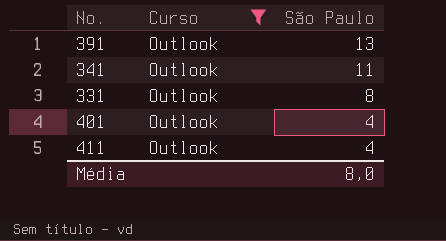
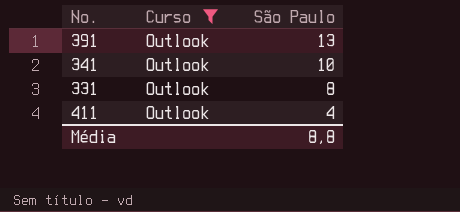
row 401: Outlook | 4 -> none
341 | São Paulo: 11 -> 10
Média | São Paulo: 8,0 -> 8,8

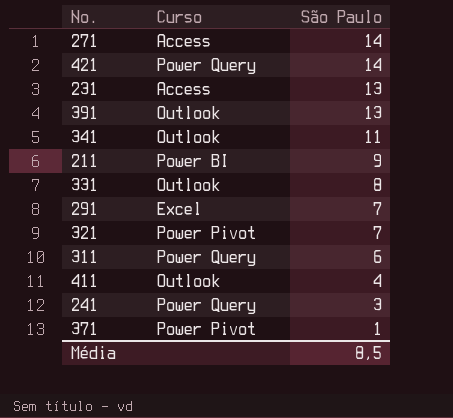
filter: Curso = Outlook -> none
341 | São Paulo: 10 -> 11
Média | São Paulo: 8,8 -> 8,5

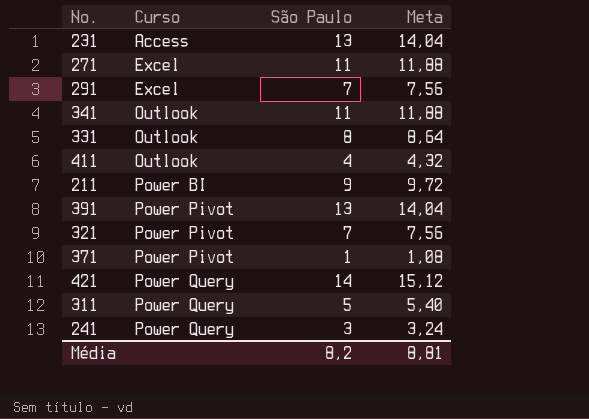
row order: São Paulo descending -> Curso ascending
column Meta | formula: none -> [São Paulo] * 1,08
271 | Curso: Access -> Excel
271 | São Paulo: 14 -> 11
391 | Curso: Outlook -> Power Pivot
311 | São Paulo: 6 -> 5
Média | São Paulo: 8,5 -> 8,2

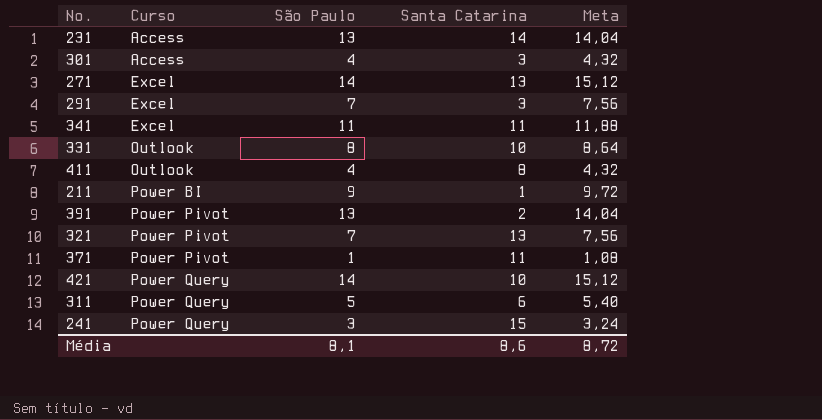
column Santa Catarina | position: none -> 4
row 301: none -> Access | 4 | 3 | 4,32
271 | São Paulo: 11 -> 14
271 | Meta: 11,88 -> 15,12
341 | Curso: Outlook -> Excel
Média | São Paulo: 8,2 -> 8,1
Média | Meta: 8,81 -> 8,72

